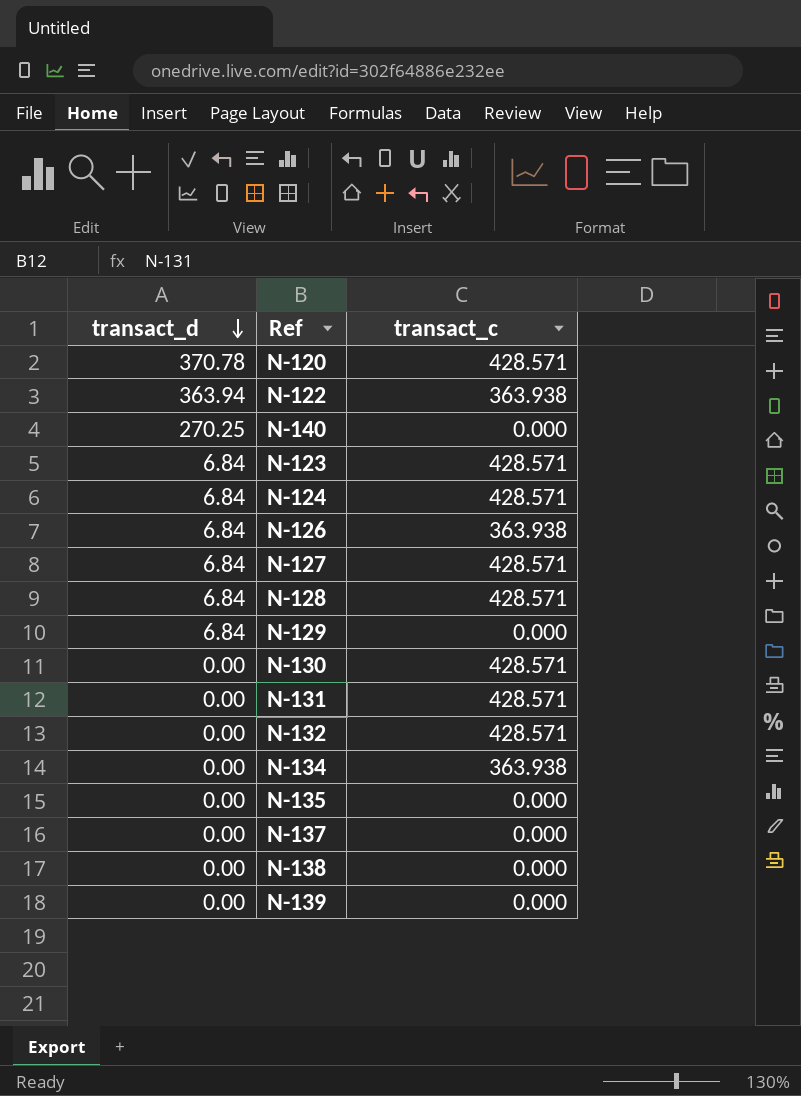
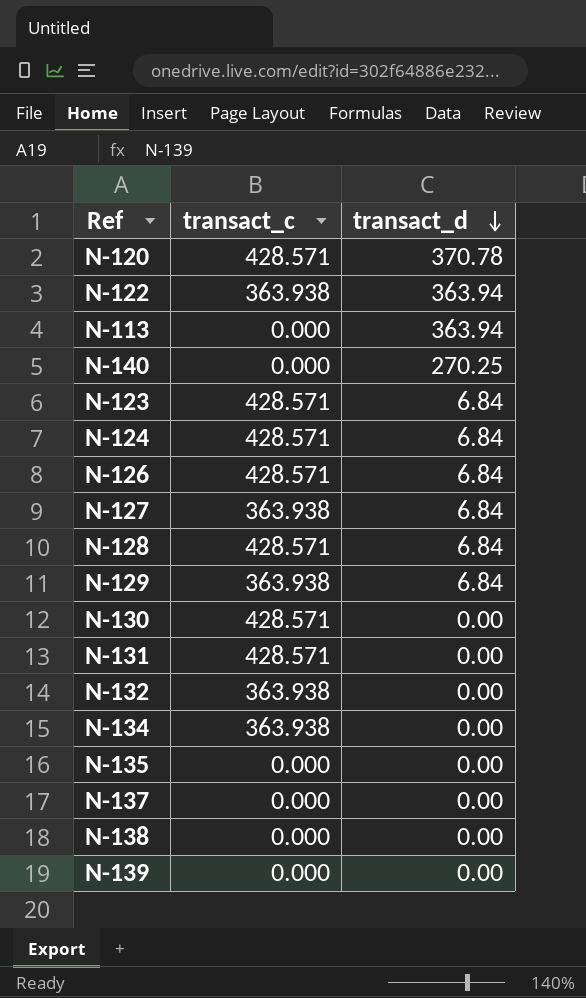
column transact_d | position: 1 -> 3
row N-113: none -> 0.000 | 363.94
N-126 | transact_c: 363.938 -> 428.571
N-127 | transact_c: 428.571 -> 363.938
N-129 | transact_c: 0.000 -> 363.938
N-132 | transact_c: 428.571 -> 363.938

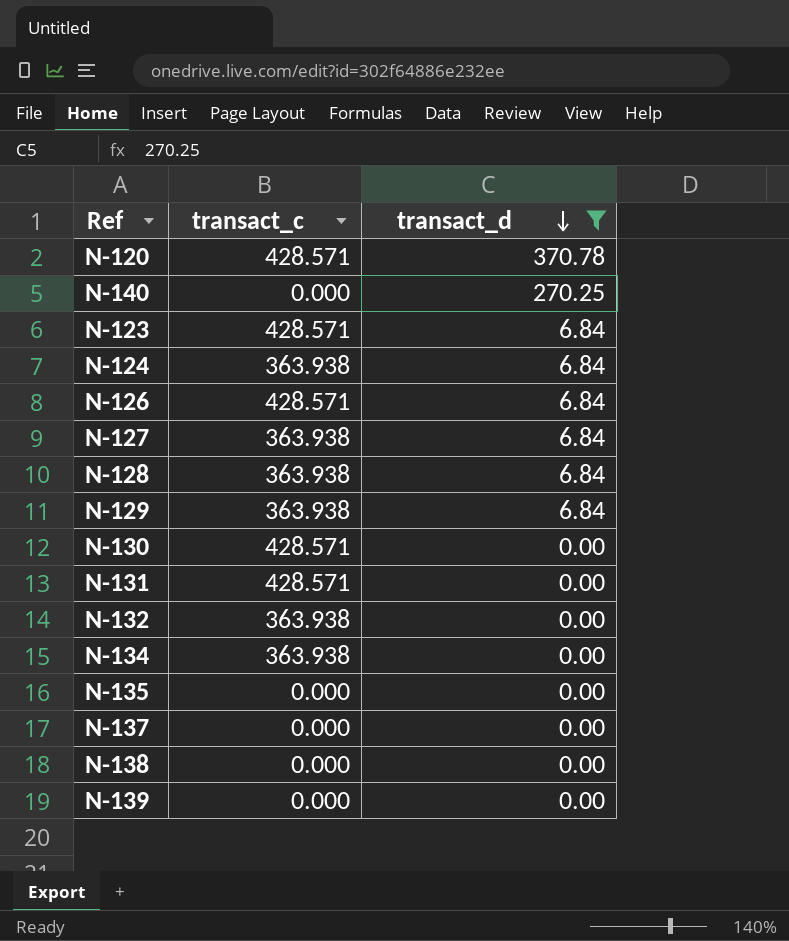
filter: none -> transact_d != 363.94
N-124 | transact_c: 428.571 -> 363.938
N-128 | transact_c: 428.571 -> 363.938

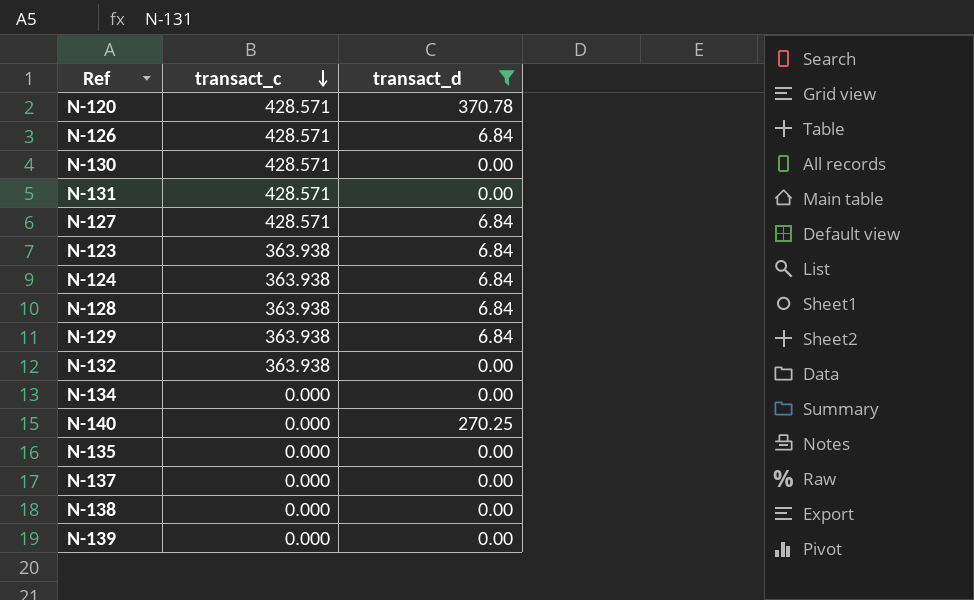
row order: transact_d descending -> transact_c descending
N-127 | transact_c: 363.938 -> 428.571
N-123 | transact_c: 428.571 -> 363.938
N-134 | transact_c: 363.938 -> 0.000

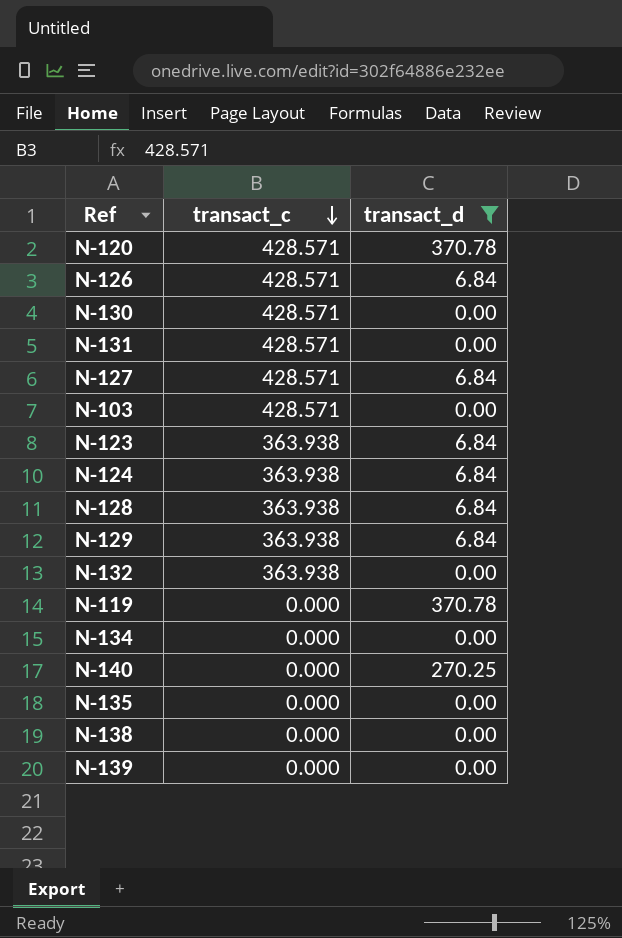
row N-137: 0.000 | 0.00 -> none
row N-103: none -> 428.571 | 0.00
row N-119: none -> 0.000 | 370.78

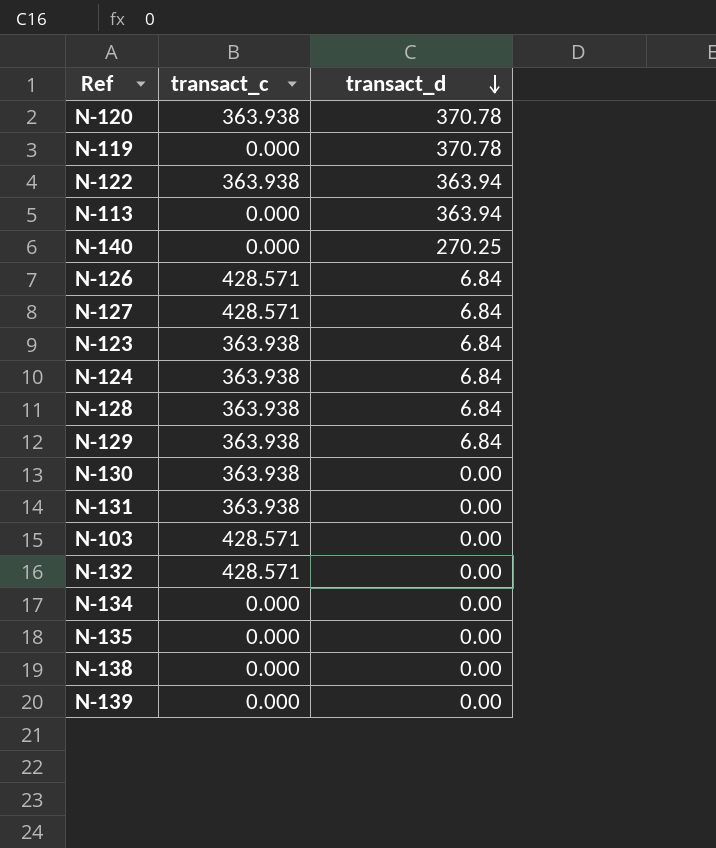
filter: transact_d != 363.94 -> none
row order: transact_c descending -> transact_d descending
N-120 | transact_c: 428.571 -> 363.938
N-130 | transact_c: 428.571 -> 363.938
N-131 | transact_c: 428.571 -> 363.938
N-132 | transact_c: 363.938 -> 428.571

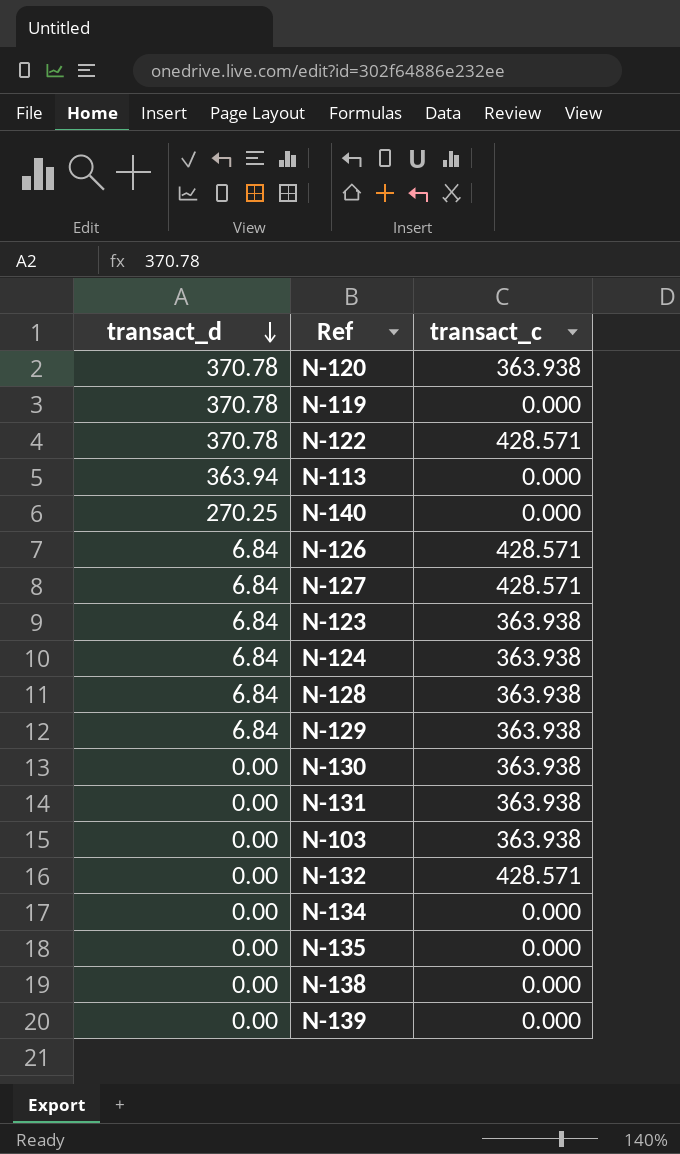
column transact_d | position: 3 -> 1
N-122 | transact_d: 363.94 -> 370.78
N-122 | transact_c: 363.938 -> 428.571
N-103 | transact_c: 428.571 -> 363.938

